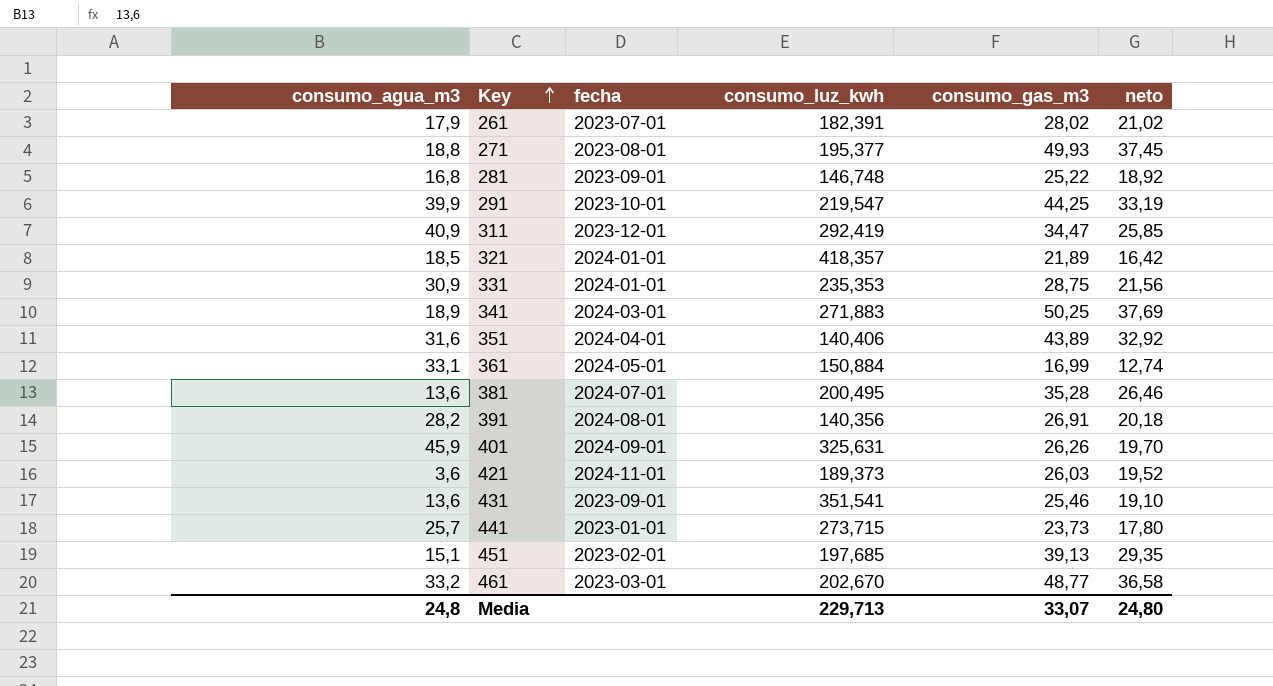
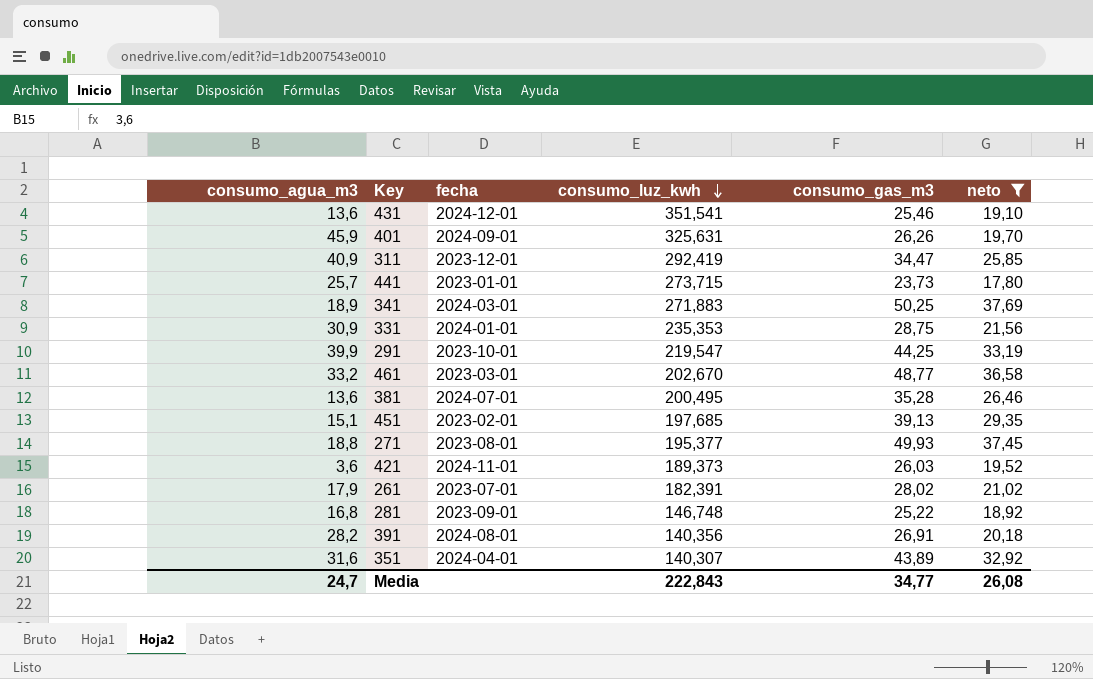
filter: none -> neto >= 17,80
row order: Key ascending -> consumo_luz_kwh descending
431 | fecha: 2023-09-01 -> 2024-12-01
351 | consumo_luz_kwh: 140,406 -> 140,307
Media | consumo_agua_m3: 24,8 -> 24,7
Media | consumo_luz_kwh: 229,713 -> 222,843
Media | consumo_gas_m3: 33,07 -> 34,77
Media | neto: 24,80 -> 26,08

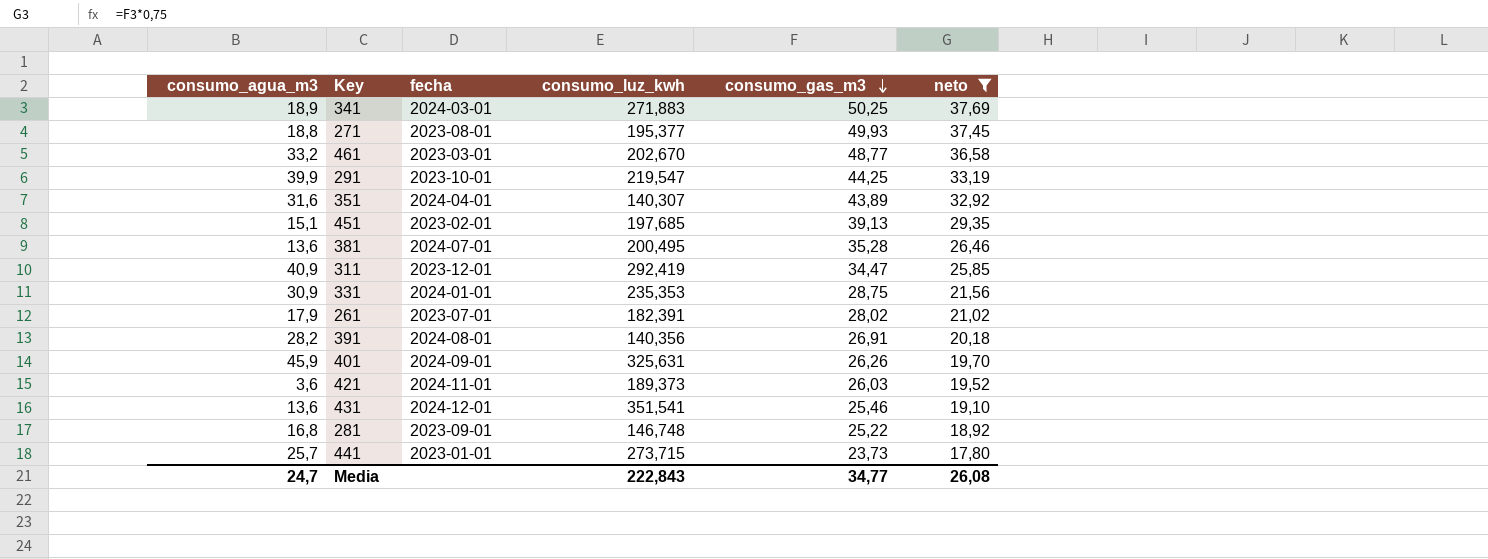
row order: consumo_luz_kwh descending -> consumo_gas_m3 descending

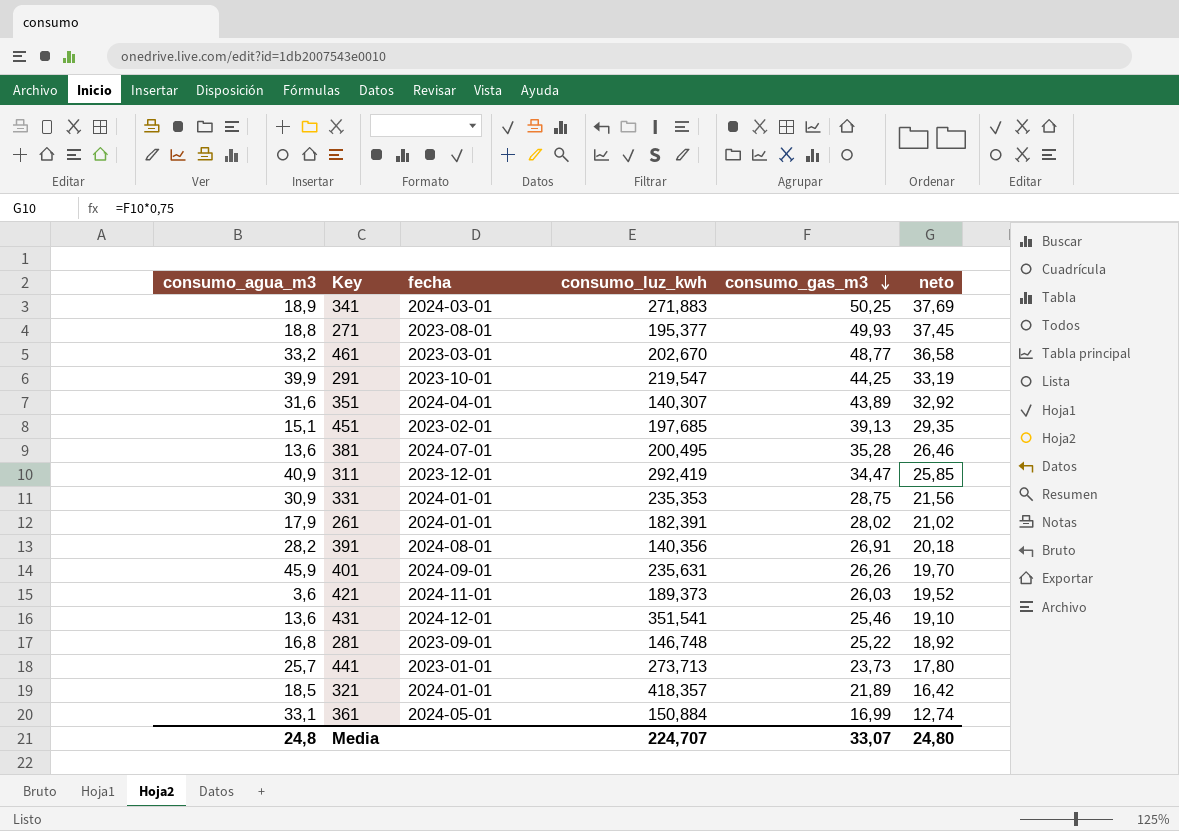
filter: neto >= 17,80 -> none
261 | fecha: 2023-07-01 -> 2024-01-01
401 | consumo_luz_kwh: 325,631 -> 235,631
441 | consumo_luz_kwh: 273,715 -> 273,713
Media | consumo_agua_m3: 24,7 -> 24,8
Media | consumo_luz_kwh: 222,843 -> 224,707
Media | consumo_gas_m3: 34,77 -> 33,07
Media | neto: 26,08 -> 24,80

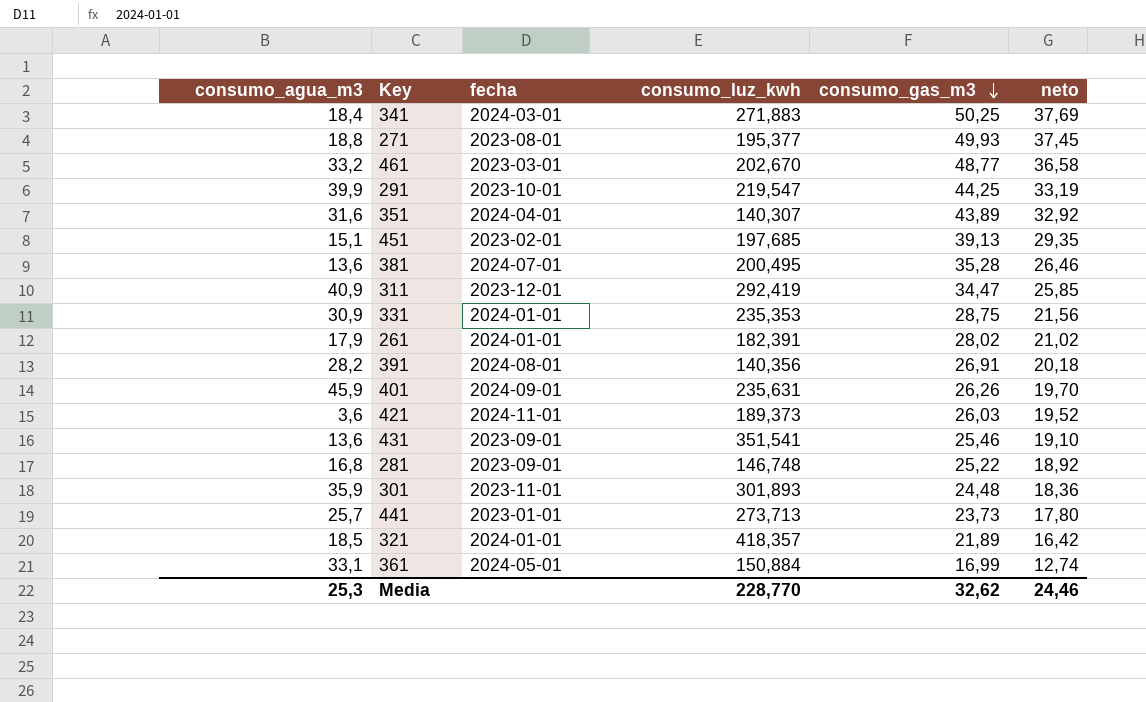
341 | consumo_agua_m3: 18,9 -> 18,4
431 | fecha: 2024-12-01 -> 2023-09-01
row 301: none -> 35,9 | 2023-11-01 | 301,893 | 24,48 | 18,36
Media | consumo_agua_m3: 24,8 -> 25,3
Media | consumo_luz_kwh: 224,707 -> 228,770
Media | consumo_gas_m3: 33,07 -> 32,62
Media | neto: 24,80 -> 24,46

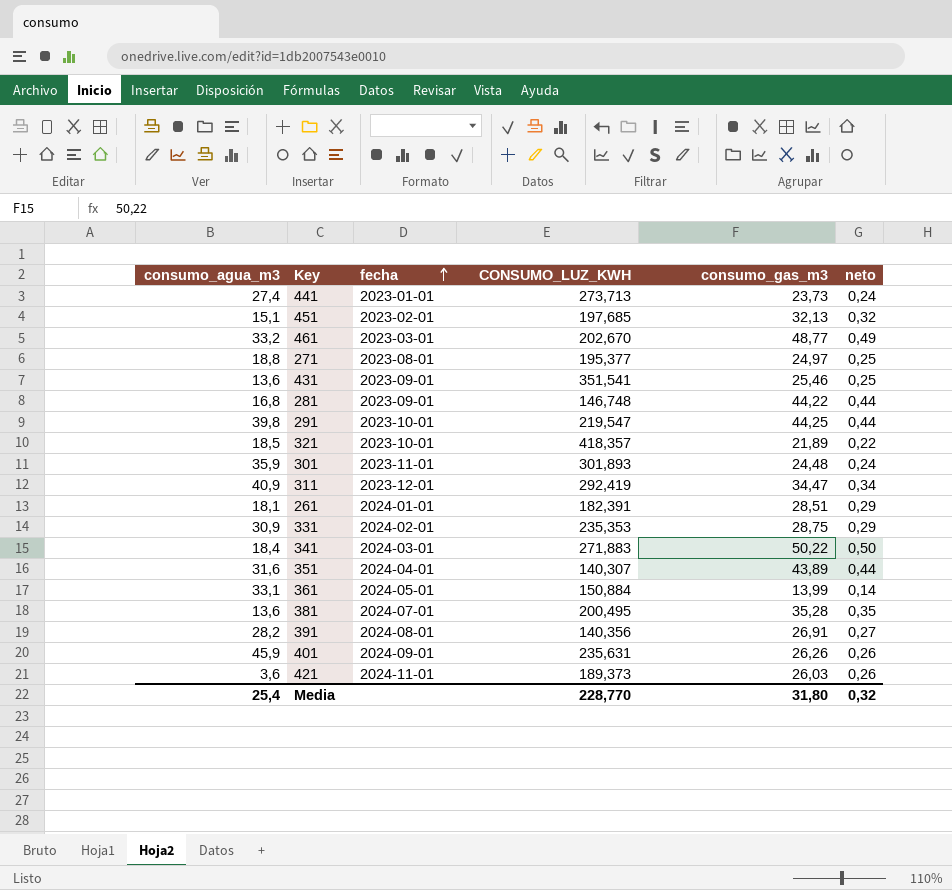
row order: consumo_gas_m3 descending -> fecha ascending
column name: consumo_luz_kwh -> CONSUMO_LUZ_KWH
column neto | formula: [consumo_gas_m3] * 0,75 -> [consumo_gas_m3] * 0,01
441 | consumo_agua_m3: 25,7 -> 27,4
451 | consumo_gas_m3: 39,13 -> 32,13
271 | consumo_gas_m3: 49,93 -> 24,97
281 | consumo_gas_m3: 25,22 -> 44,22
291 | consumo_agua_m3: 39,9 -> 39,8
321 | fecha: 2024-01-01 -> 2023-10-01
261 | consumo_agua_m3: 17,9 -> 18,1
261 | consumo_gas_m3: 28,02 -> 28,51
331 | fecha: 2024-01-01 -> 2024-02-01
341 | consumo_gas_m3: 50,25 -> 50,22
361 | consumo_gas_m3: 16,99 -> 13,99
Media | consumo_agua_m3: 25,3 -> 25,4
Media | consumo_gas_m3: 32,62 -> 31,80
Media | neto: 24,46 -> 0,32

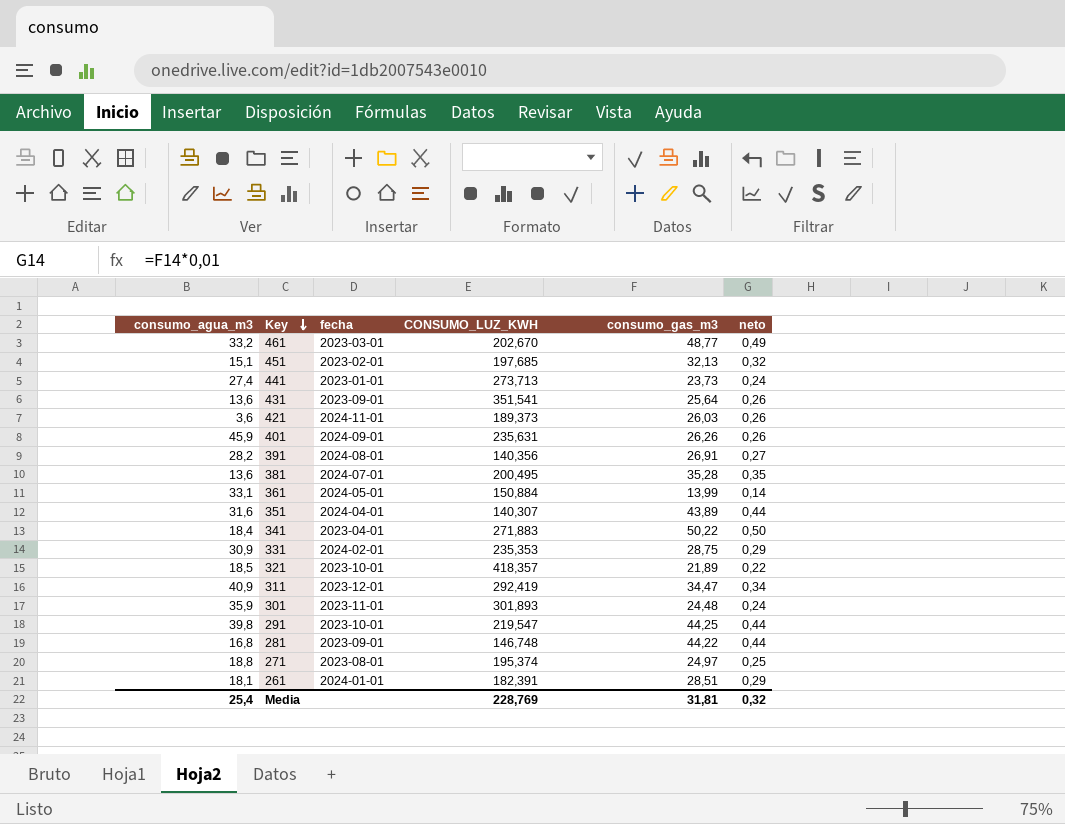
row order: fecha ascending -> Key descending
431 | consumo_gas_m3: 25,46 -> 25,64
431 | neto: 0,25 -> 0,26
341 | fecha: 2024-03-01 -> 2023-04-01
271 | CONSUMO_LUZ_KWH: 195,377 -> 195,374
Media | CONSUMO_LUZ_KWH: 228,770 -> 228,769
Media | consumo_gas_m3: 31,80 -> 31,81

